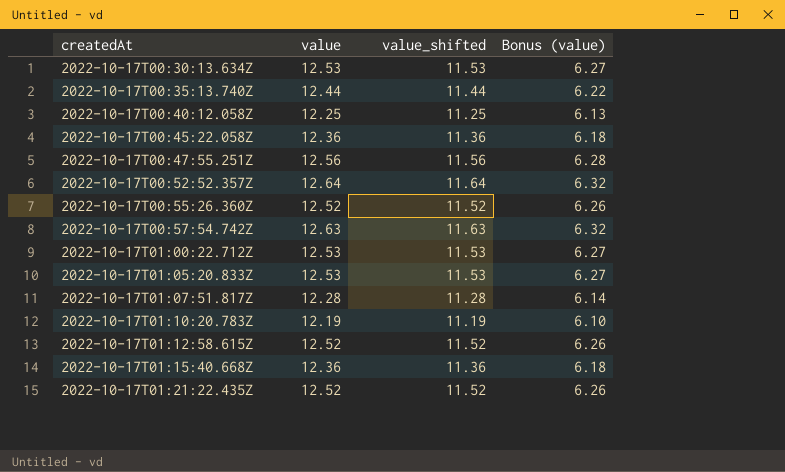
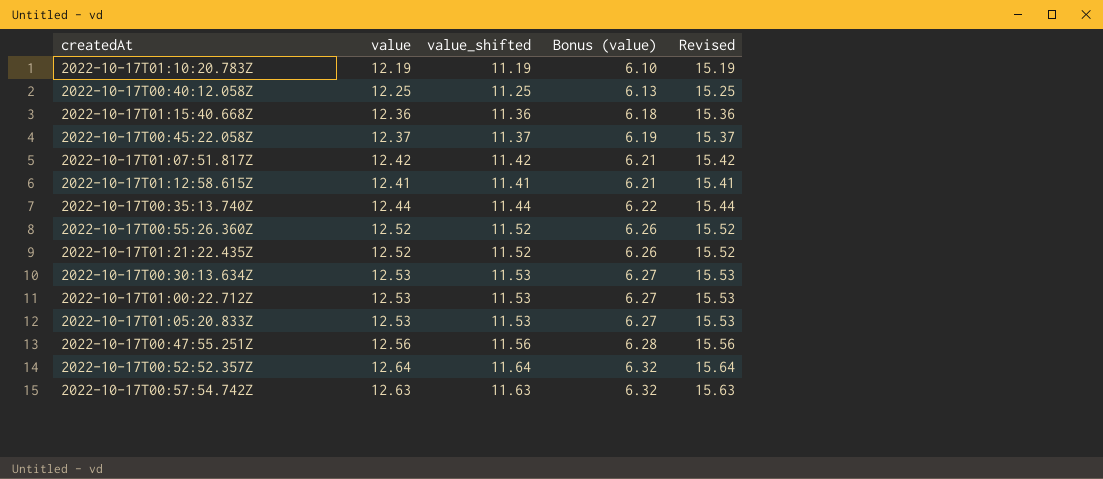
row order: createdAt ascending -> Bonus (value) ascending
column Revised | formula: none -> [value] + 3
2022-10-17T00:45:22.058Z | value: 12.36 -> 12.37
2022-10-17T00:45:22.058Z | value_shifted: 11.36 -> 11.37
2022-10-17T00:45:22.058Z | Bonus (value): 6.18 -> 6.19
2022-10-17T01:07:51.817Z | value: 12.28 -> 12.42
2022-10-17T01:07:51.817Z | value_shifted: 11.28 -> 11.42
2022-10-17T01:07:51.817Z | Bonus (value): 6.14 -> 6.21
2022-10-17T01:12:58.615Z | value: 12.52 -> 12.41
2022-10-17T01:12:58.615Z | value_shifted: 11.52 -> 11.41
2022-10-17T01:12:58.615Z | Bonus (value): 6.26 -> 6.21

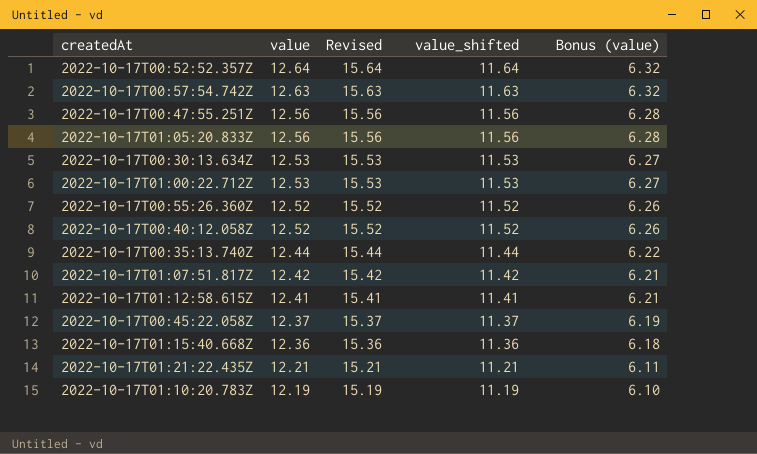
row order: Bonus (value) ascending -> value descending
column Revised | position: 5 -> 3
2022-10-17T01:05:20.833Z | value: 12.53 -> 12.56
2022-10-17T01:05:20.833Z | Revised: 15.53 -> 15.56
2022-10-17T01:05:20.833Z | value_shifted: 11.53 -> 11.56
2022-10-17T01:05:20.833Z | Bonus (value): 6.27 -> 6.28
2022-10-17T00:40:12.058Z | value: 12.25 -> 12.52
2022-10-17T00:40:12.058Z | Revised: 15.25 -> 15.52
2022-10-17T00:40:12.058Z | value_shifted: 11.25 -> 11.52
2022-10-17T00:40:12.058Z | Bonus (value): 6.13 -> 6.26
2022-10-17T01:21:22.435Z | value: 12.52 -> 12.21
2022-10-17T01:21:22.435Z | Revised: 15.52 -> 15.21
2022-10-17T01:21:22.435Z | value_shifted: 11.52 -> 11.21
2022-10-17T01:21:22.435Z | Bonus (value): 6.26 -> 6.11

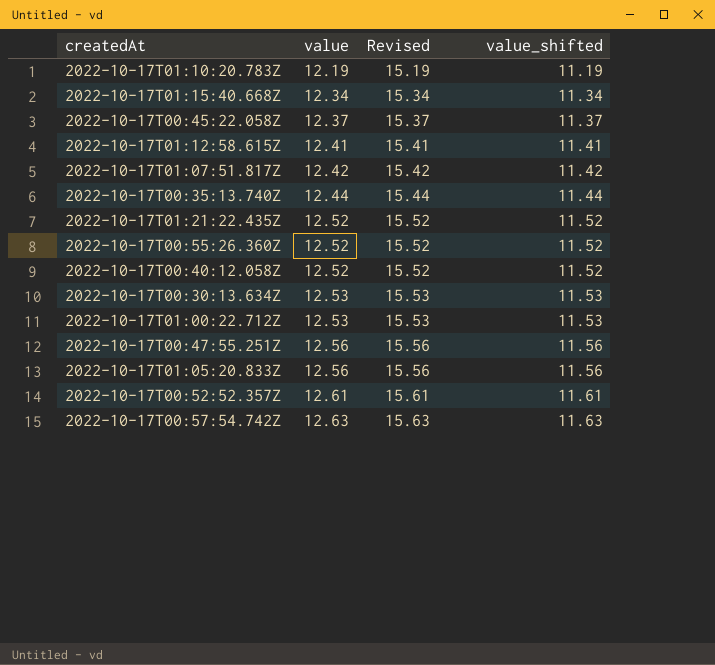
row order: value descending -> value ascending
column Bonus (value) | formula: [value] * 0.5 -> none
2022-10-17T01:15:40.668Z | value: 12.36 -> 12.34
2022-10-17T01:15:40.668Z | Revised: 15.36 -> 15.34
2022-10-17T01:15:40.668Z | value_shifted: 11.36 -> 11.34
2022-10-17T01:21:22.435Z | value: 12.21 -> 12.52
2022-10-17T01:21:22.435Z | Revised: 15.21 -> 15.52
2022-10-17T01:21:22.435Z | value_shifted: 11.21 -> 11.52
2022-10-17T00:52:52.357Z | value: 12.64 -> 12.61
2022-10-17T00:52:52.357Z | Revised: 15.64 -> 15.61
2022-10-17T00:52:52.357Z | value_shifted: 11.64 -> 11.61

